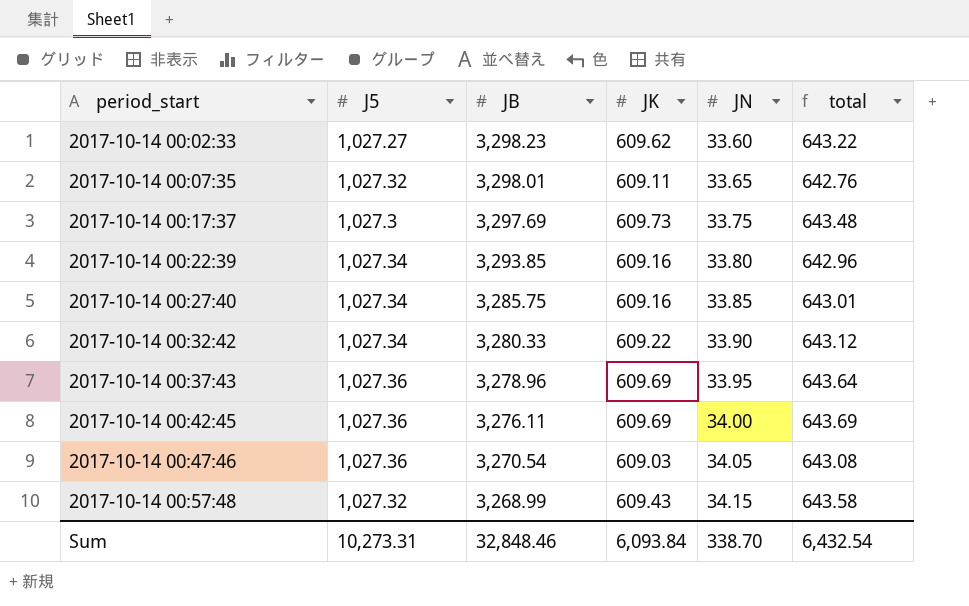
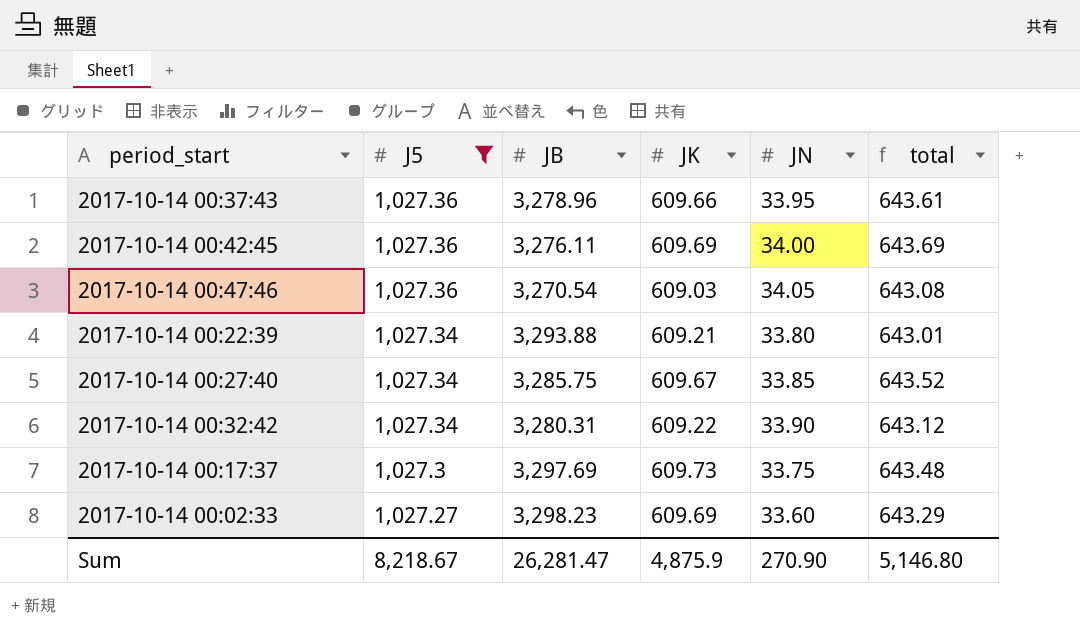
filter: none -> J5 != 1,027.32
row order: period_start ascending -> J5 descending
2017-10-14 00:37:43 | JK: 609.69 -> 609.66
2017-10-14 00:37:43 | total: 643.64 -> 643.61
2017-10-14 00:22:39 | JB: 3,293.85 -> 3,293.88
2017-10-14 00:22:39 | JK: 609.16 -> 609.21
2017-10-14 00:22:39 | total: 642.96 -> 643.01
2017-10-14 00:27:40 | JK: 609.16 -> 609.67
2017-10-14 00:27:40 | total: 643.01 -> 643.52
2017-10-14 00:32:42 | JB: 3,280.33 -> 3,280.31
2017-10-14 00:02:33 | JK: 609.62 -> 609.69
2017-10-14 00:02:33 | total: 643.22 -> 643.29
Sum | J5: 10,273.31 -> 8,218.67
Sum | JB: 32,848.46 -> 26,281.47
Sum | JK: 6,093.84 -> 4,875.9
Sum | JN: 338.70 -> 270.90
Sum | total: 6,432.54 -> 5,146.80

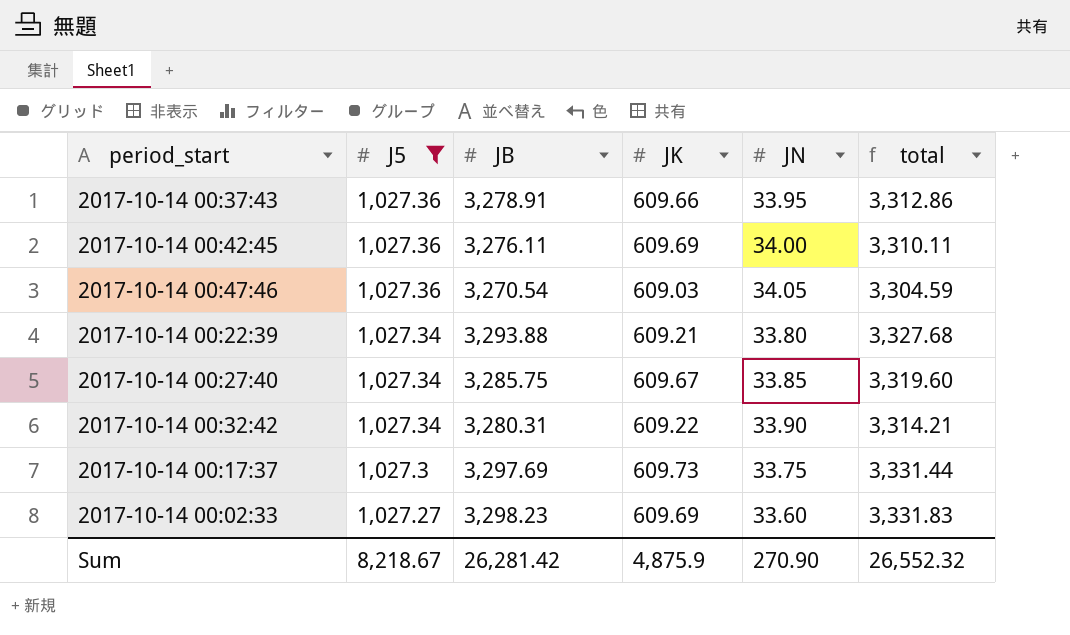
column total | formula: [JK] + [JN] -> [JB] + [JN]
2017-10-14 00:37:43 | JB: 3,278.96 -> 3,278.91
Sum | JB: 26,281.47 -> 26,281.42
Sum | total: 5,146.80 -> 26,552.32

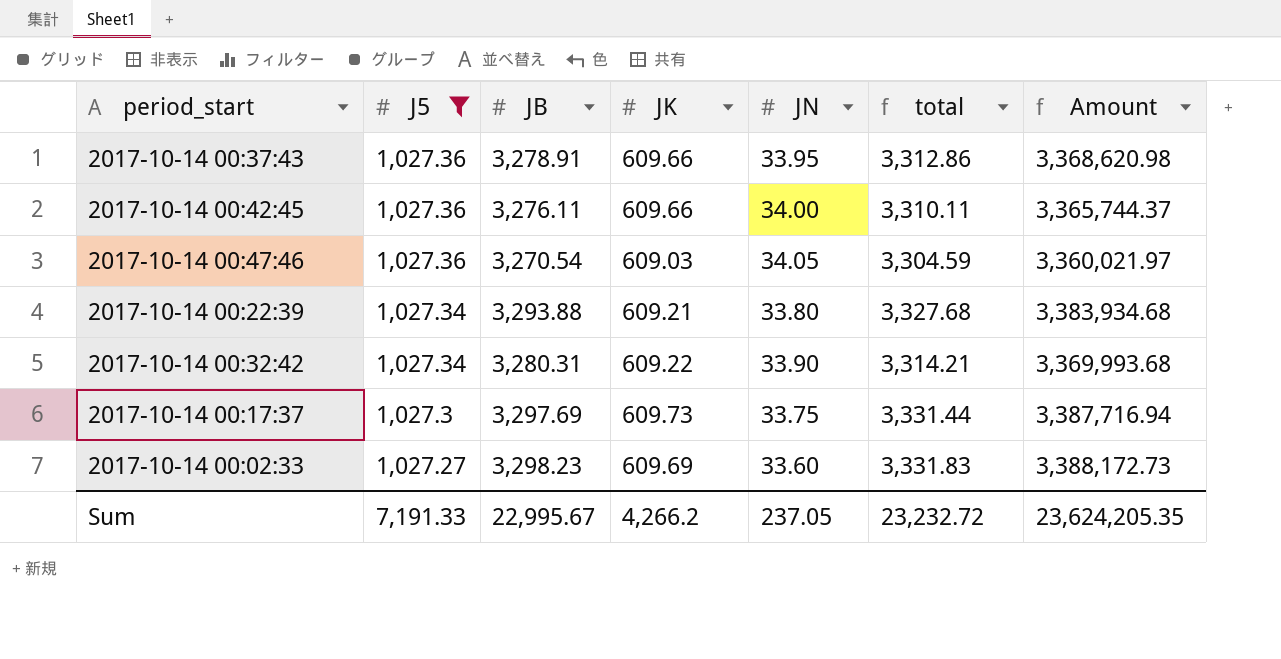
column Amount | formula: none -> [J5] * [JB]
row 2017-10-14 00:27:40: 1,027.34 | 3,285.75 | 609.67 | 33.85 | 3,319.60 -> none
2017-10-14 00:42:45 | JK: 609.69 -> 609.66
Sum | J5: 8,218.67 -> 7,191.33
Sum | JB: 26,281.42 -> 22,995.67
Sum | JK: 4,875.9 -> 4,266.2
Sum | JN: 270.90 -> 237.05
Sum | total: 26,552.32 -> 23,232.72

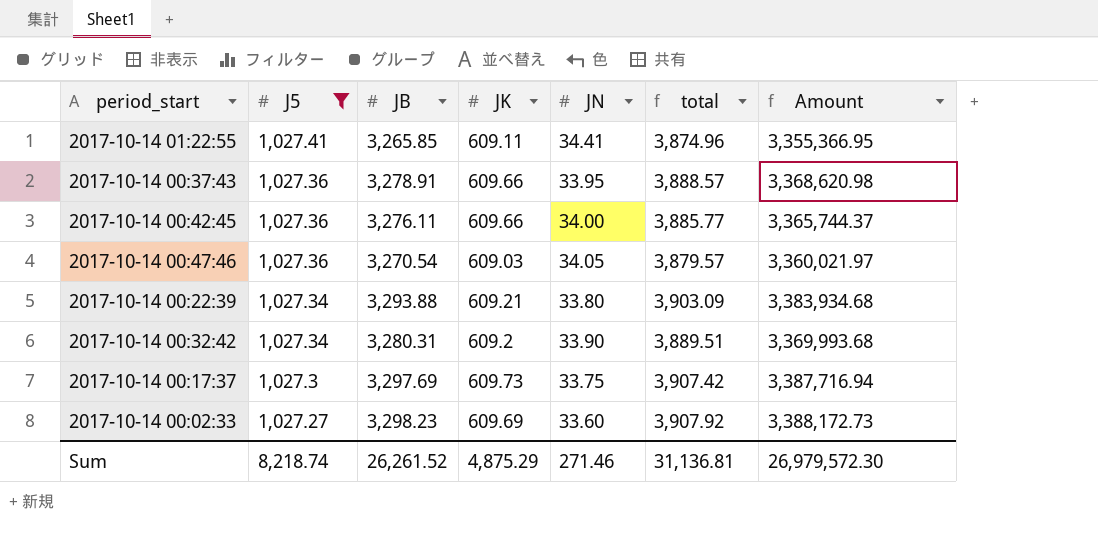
column total | formula: [JB] + [JN] -> [JB] + [JK]
row 2017-10-14 01:22:55: none -> 1,027.41 | 3,265.85 | 609.11 | 34.41 | 3,874.96 | 3,355,366.95
2017-10-14 00:32:42 | JK: 609.22 -> 609.2
Sum | J5: 7,191.33 -> 8,218.74
Sum | JB: 22,995.67 -> 26,261.52
Sum | JK: 4,266.2 -> 4,875.29
Sum | JN: 237.05 -> 271.46
Sum | total: 23,232.72 -> 31,136.81
Sum | Amount: 23,624,205.35 -> 26,979,572.30

